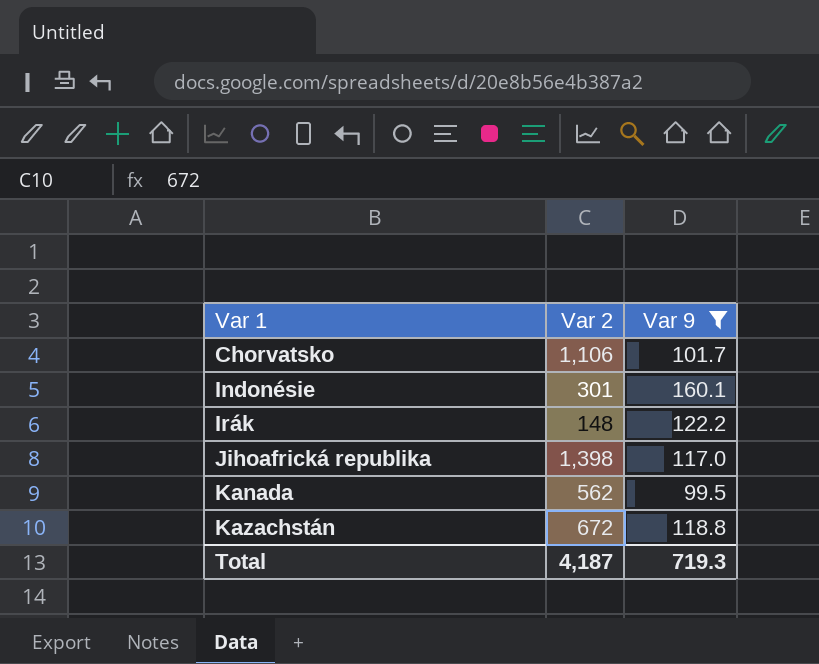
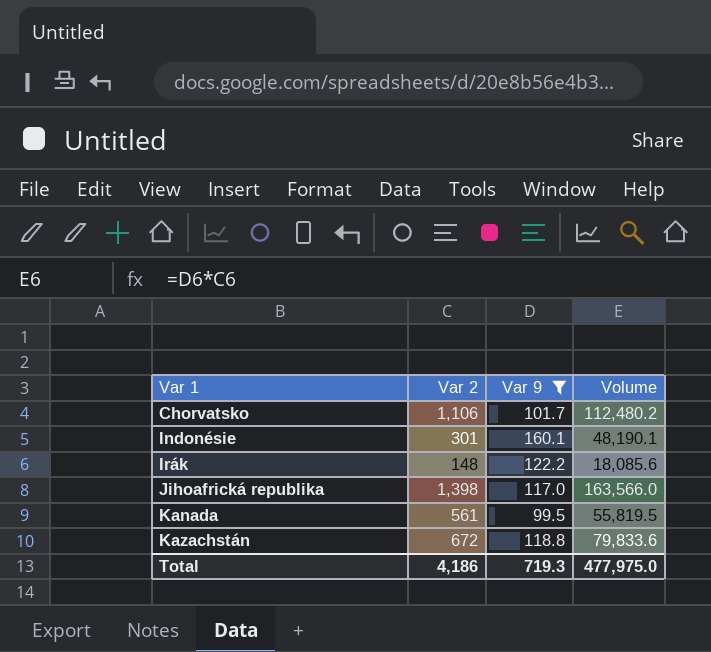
column Volume | formula: none -> [Var 2] * [Var 9]
Kanada | Var 2: 562 -> 561
Total | Var 2: 4,187 -> 4,186

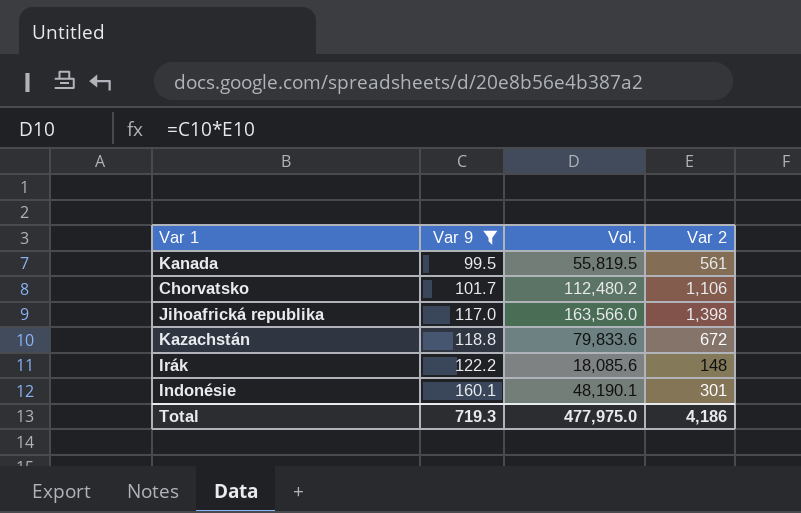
row order: Var 1 ascending -> Var 9 ascending
column name: Volume -> Vol.
column Var 2 | position: 2 -> 4

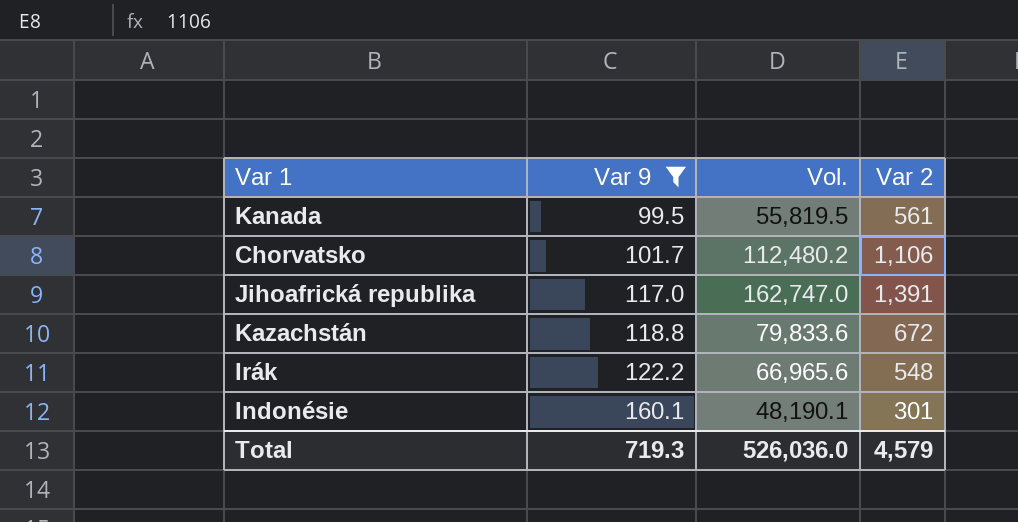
Jihoafrická republika | Vol.: 163,566.0 -> 162,747.0
Jihoafrická republika | Var 2: 1,398 -> 1,391
Irák | Vol.: 18,085.6 -> 66,965.6
Irák | Var 2: 148 -> 548
Total | Vol.: 477,975.0 -> 526,036.0
Total | Var 2: 4,186 -> 4,579

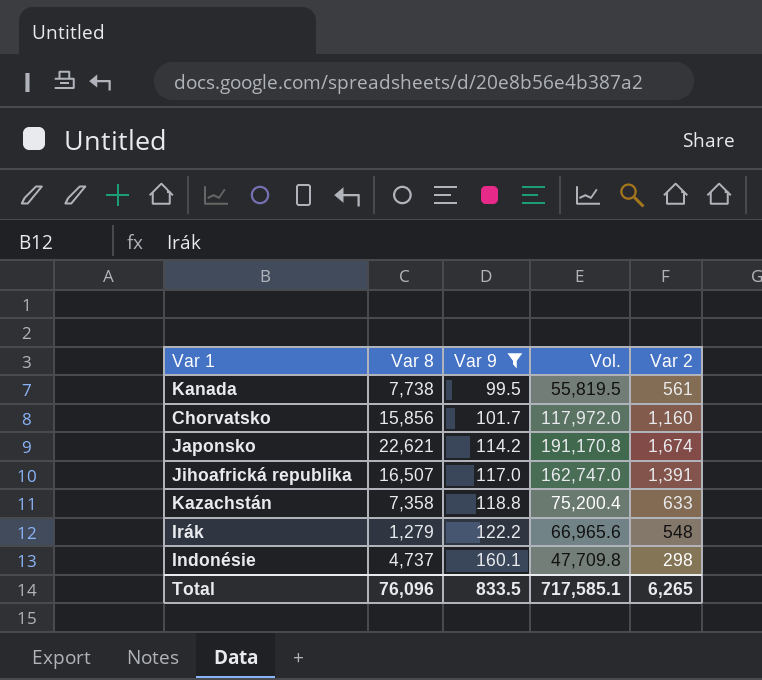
column Var 8 | position: none -> 2
Chorvatsko | Vol.: 112,480.2 -> 117,972.0
Chorvatsko | Var 2: 1,106 -> 1,160
row Japonsko: none -> 22,621 | 114.2 | 191,170.8 | 1,674
Kazachstán | Vol.: 79,833.6 -> 75,200.4
Kazachstán | Var 2: 672 -> 633
Indonésie | Vol.: 48,190.1 -> 47,709.8
Indonésie | Var 2: 301 -> 298
Total | Var 9: 719.3 -> 833.5
Total | Vol.: 526,036.0 -> 717,585.1
Total | Var 2: 4,579 -> 6,265

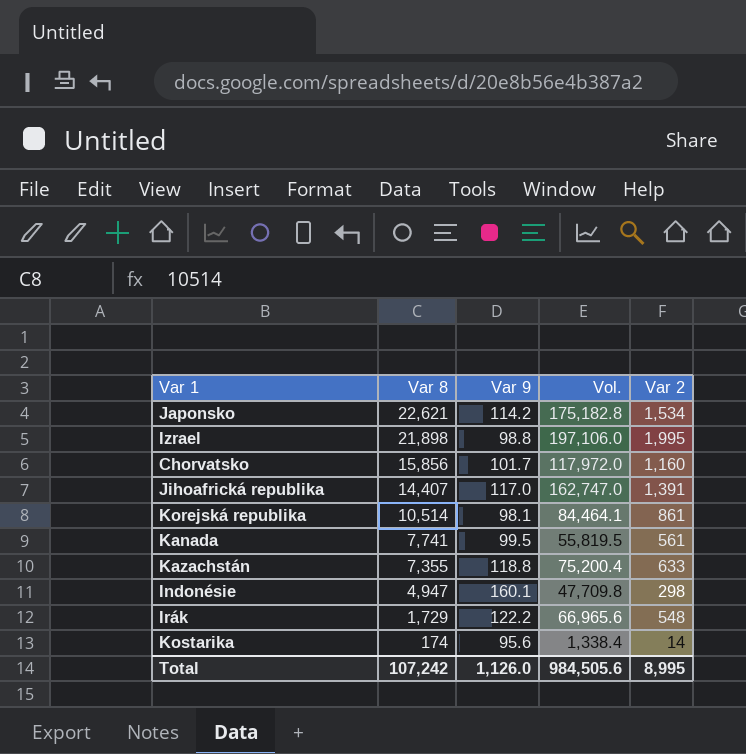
filter: Var 9 >= 99.5 -> none
row order: Var 9 ascending -> Var 8 descending
Japonsko | Vol.: 191,170.8 -> 175,182.8
Japonsko | Var 2: 1,674 -> 1,534
Jihoafrická republika | Var 8: 16,507 -> 14,407
Kanada | Var 8: 7,738 -> 7,741
Kazachstán | Var 8: 7,358 -> 7,355
Indonésie | Var 8: 4,737 -> 4,947
Irák | Var 8: 1,279 -> 1,729
Total | Var 8: 76,096 -> 107,242
Total | Var 9: 833.5 -> 1,126.0
Total | Vol.: 717,585.1 -> 984,505.6
Total | Var 2: 6,265 -> 8,995

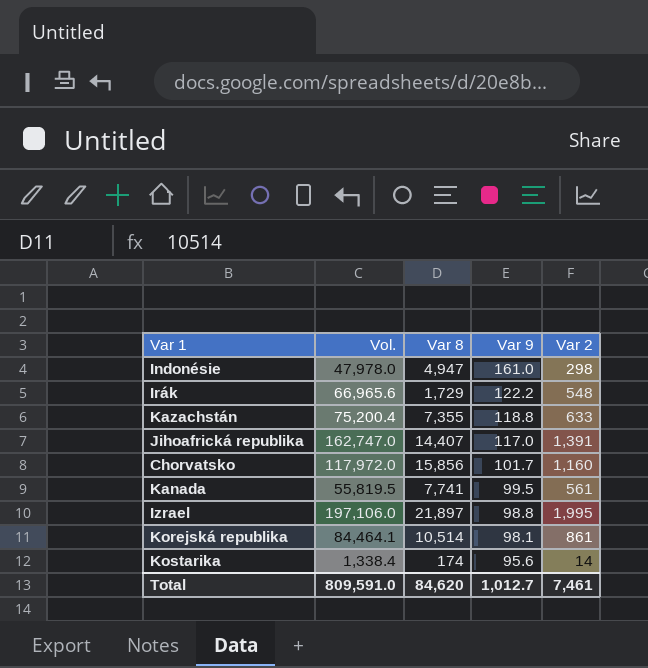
row order: Var 8 descending -> Var 9 descending
column Vol. | position: 4 -> 2
row Japonsko: 22,621 | 114.2 | 175,182.8 | 1,534 -> none
Indonésie | Vol.: 47,709.8 -> 47,978.0
Indonésie | Var 9: 160.1 -> 161.0
Izrael | Var 8: 21,898 -> 21,897
Total | Vol.: 984,505.6 -> 809,591.0
Total | Var 8: 107,242 -> 84,620
Total | Var 9: 1,126.0 -> 1,012.7
Total | Var 2: 8,995 -> 7,461

